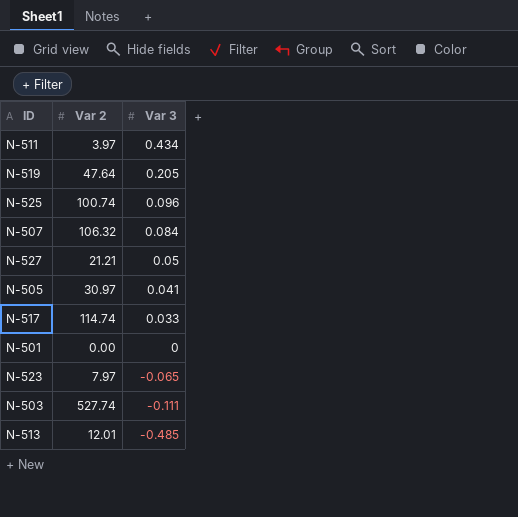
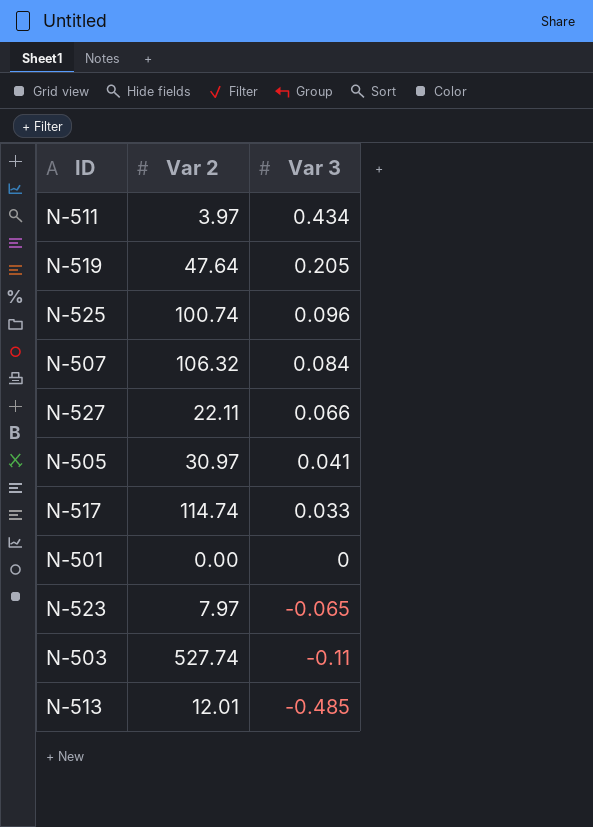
N-527 | Var 2: 21.21 -> 22.11
N-527 | Var 3: 0.05 -> 0.066
N-503 | Var 3: -0.111 -> -0.11

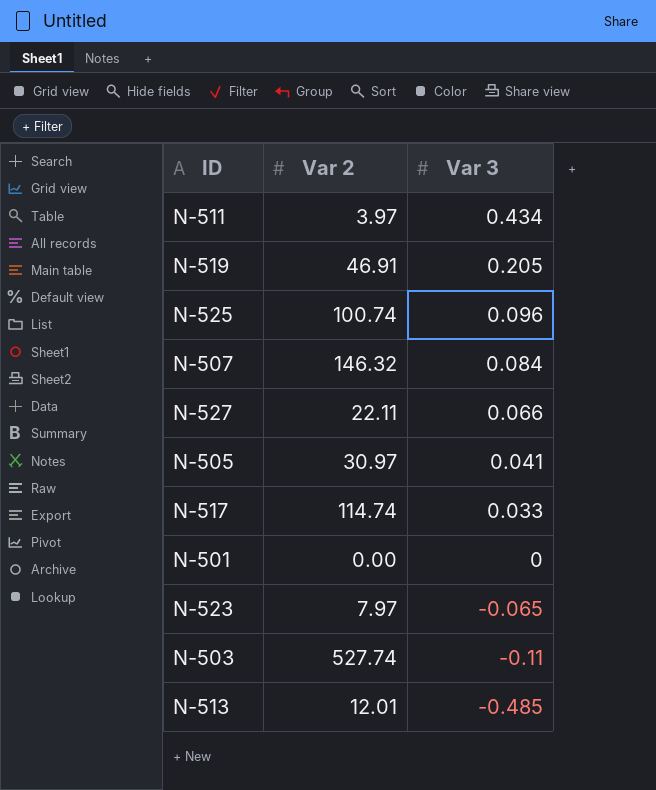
N-519 | Var 2: 47.64 -> 46.91
N-507 | Var 2: 106.32 -> 146.32

